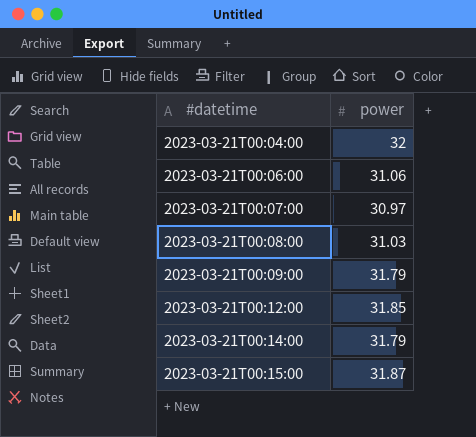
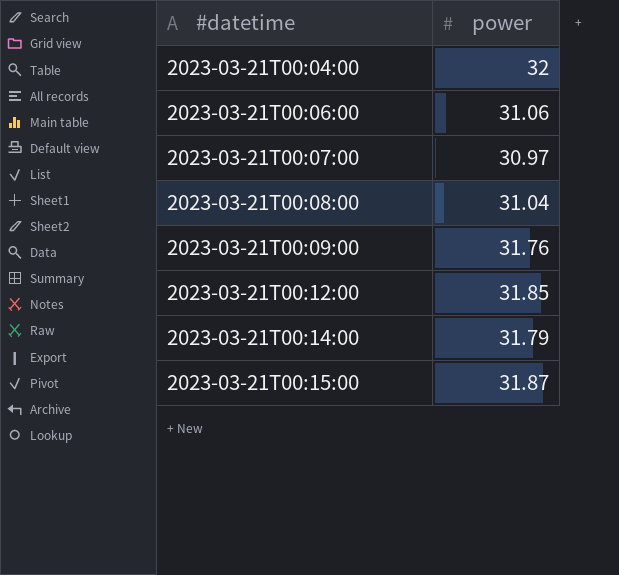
2023-03-21T00:08:00 | power: 31.03 -> 31.04
2023-03-21T00:09:00 | power: 31.79 -> 31.76

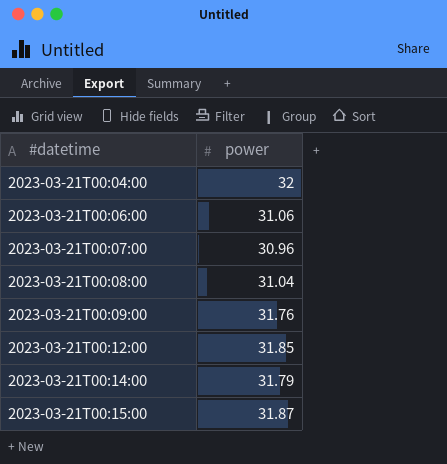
2023-03-21T00:07:00 | power: 30.97 -> 30.96

